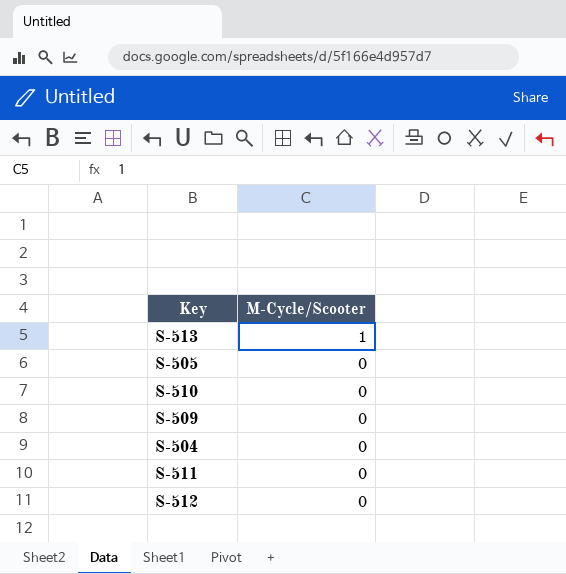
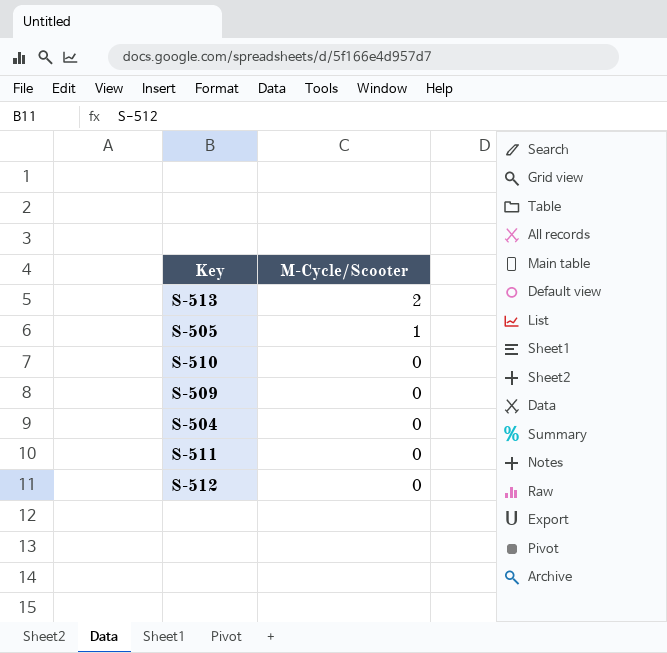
S-513 | M-Cycle/Scooter: 1 -> 2
S-505 | M-Cycle/Scooter: 0 -> 1

